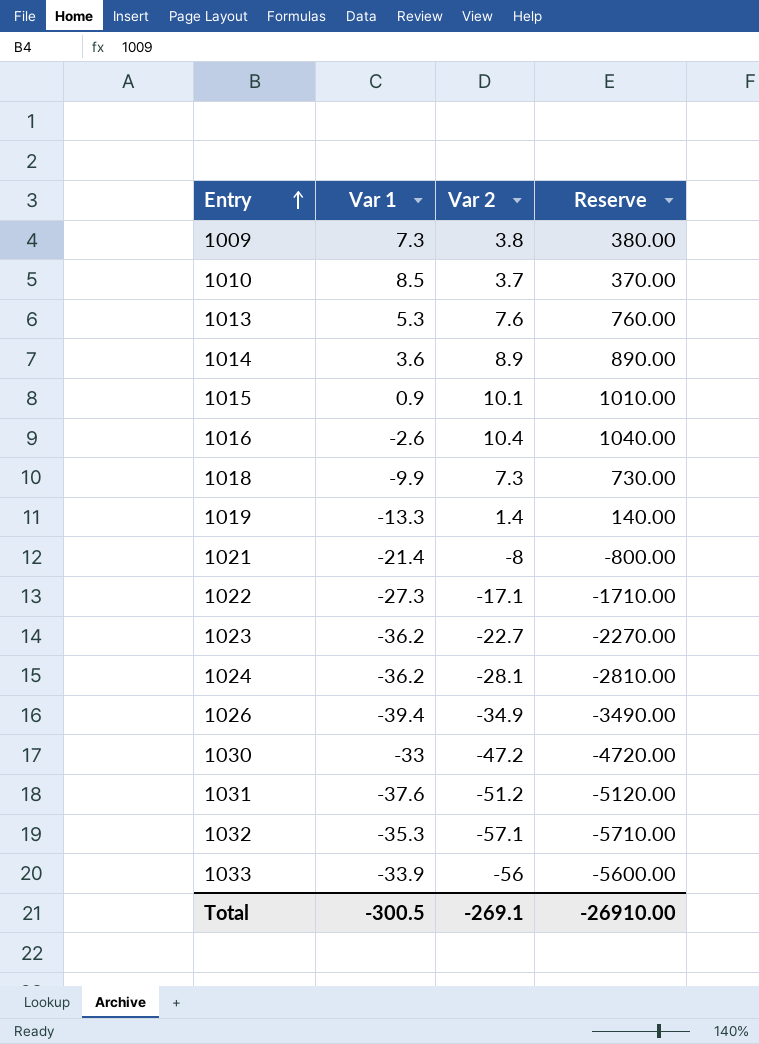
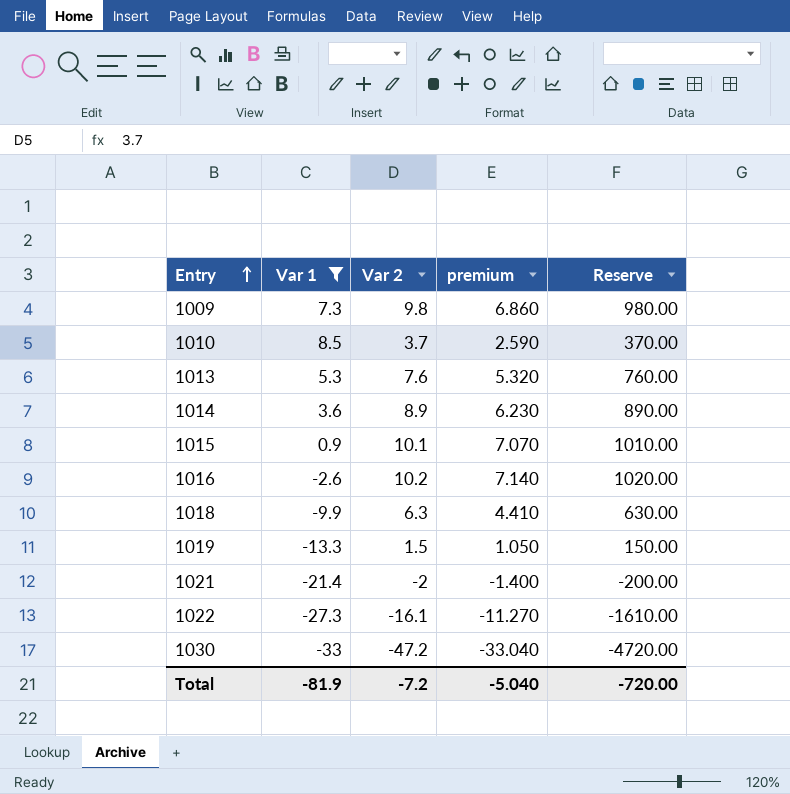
filter: none -> Var 1 >= -33
column premium | formula: none -> [Var 2] * 0.7
1009 | Var 2: 3.8 -> 9.8
1009 | Reserve: 380.00 -> 980.00
1016 | Var 2: 10.4 -> 10.2
1016 | Reserve: 1040.00 -> 1020.00
1018 | Var 2: 7.3 -> 6.3
1018 | Reserve: 730.00 -> 630.00
1019 | Var 2: 1.4 -> 1.5
1019 | Reserve: 140.00 -> 150.00
1021 | Var 2: -8 -> -2
1021 | Reserve: -800.00 -> -200.00
1022 | Var 2: -17.1 -> -16.1
1022 | Reserve: -1710.00 -> -1610.00
Total | Var 1: -300.5 -> -81.9
Total | Var 2: -269.1 -> -7.2
Total | Reserve: -26910.00 -> -720.00

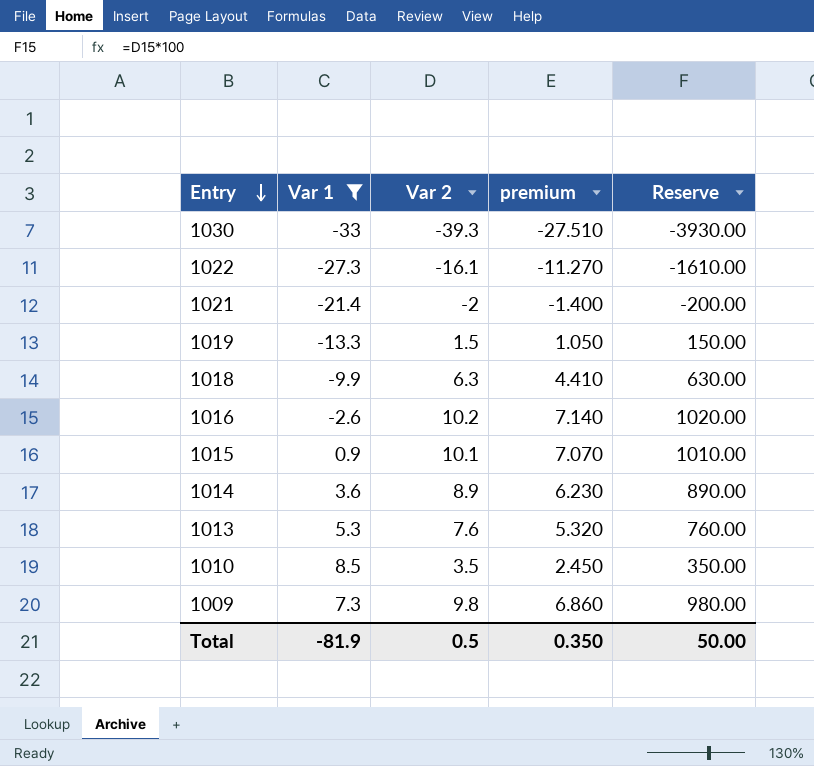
row order: Entry ascending -> Entry descending
1030 | Var 2: -47.2 -> -39.3
1030 | premium: -33.040 -> -27.510
1030 | Reserve: -4720.00 -> -3930.00
1010 | Var 2: 3.7 -> 3.5
1010 | premium: 2.590 -> 2.450
1010 | Reserve: 370.00 -> 350.00
Total | Var 2: -7.2 -> 0.5
Total | premium: -5.040 -> 0.350
Total | Reserve: -720.00 -> 50.00

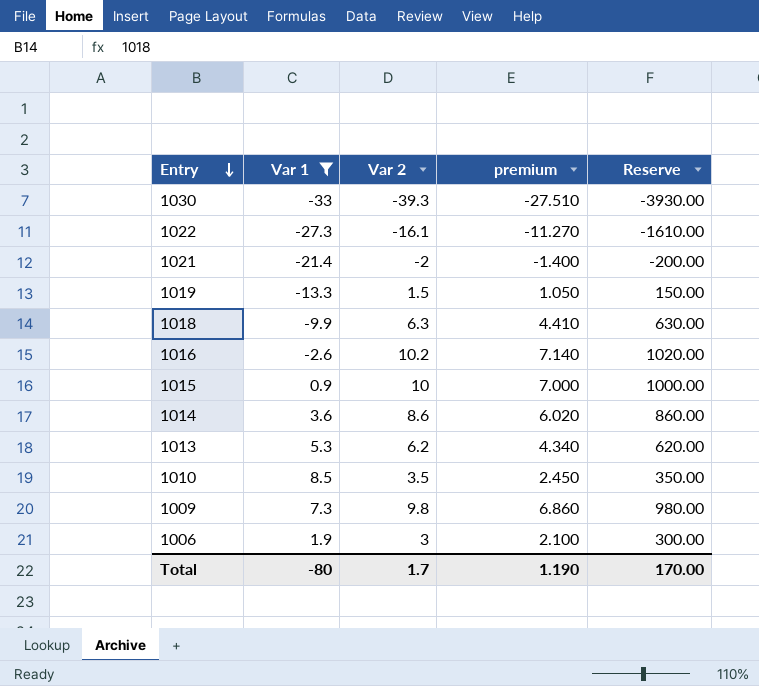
1015 | Var 2: 10.1 -> 10
1015 | premium: 7.070 -> 7.000
1015 | Reserve: 1010.00 -> 1000.00
1014 | Var 2: 8.9 -> 8.6
1014 | premium: 6.230 -> 6.020
1014 | Reserve: 890.00 -> 860.00
1013 | Var 2: 7.6 -> 6.2
1013 | premium: 5.320 -> 4.340
1013 | Reserve: 760.00 -> 620.00
row 1006: none -> 1.9 | 3 | 2.100 | 300.00
Total | Var 1: -81.9 -> -80
Total | Var 2: 0.5 -> 1.7
Total | premium: 0.350 -> 1.190
Total | Reserve: 50.00 -> 170.00

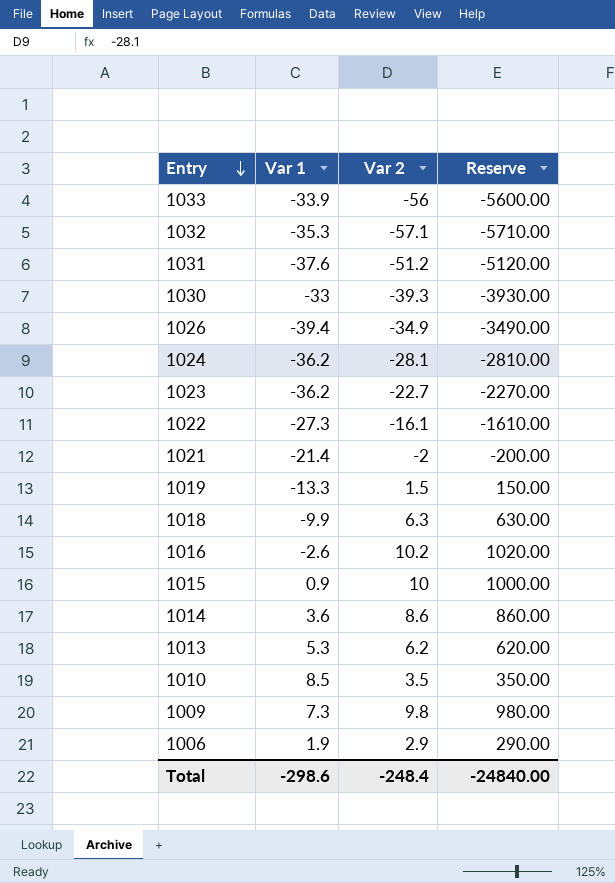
filter: Var 1 >= -33 -> none
column premium | formula: [Var 2] * 0.7 -> none
1006 | Var 2: 3 -> 2.9
1006 | Reserve: 300.00 -> 290.00
Total | Var 1: -80 -> -298.6
Total | Var 2: 1.7 -> -248.4
Total | Reserve: 170.00 -> -24840.00

